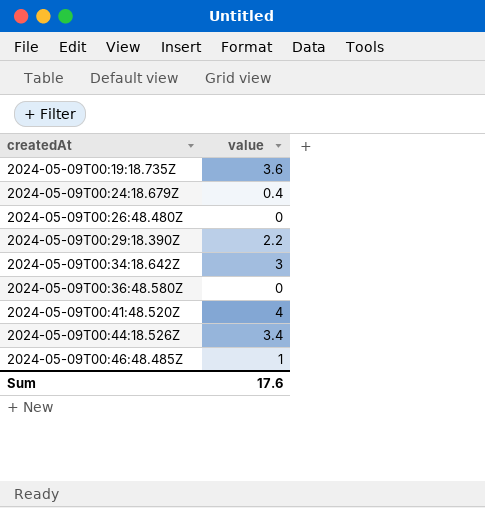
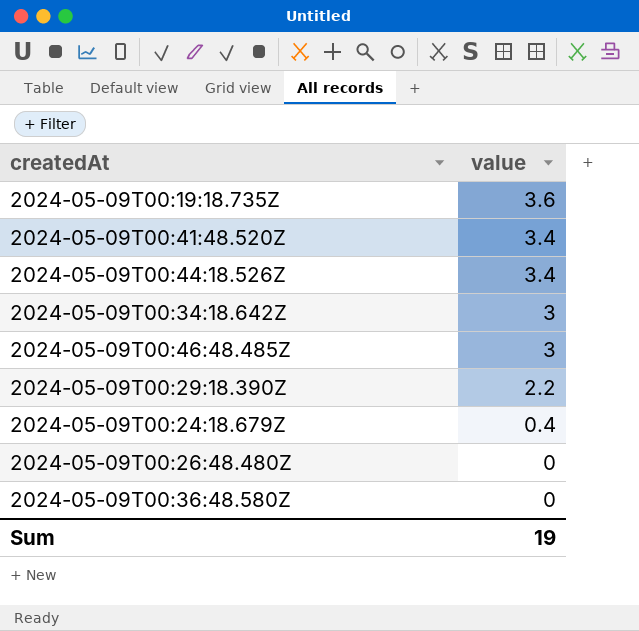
row order: createdAt ascending -> value descending
2024-05-09T00:41:48.520Z | value: 4 -> 3.4
2024-05-09T00:46:48.485Z | value: 1 -> 3
Sum | value: 17.6 -> 19

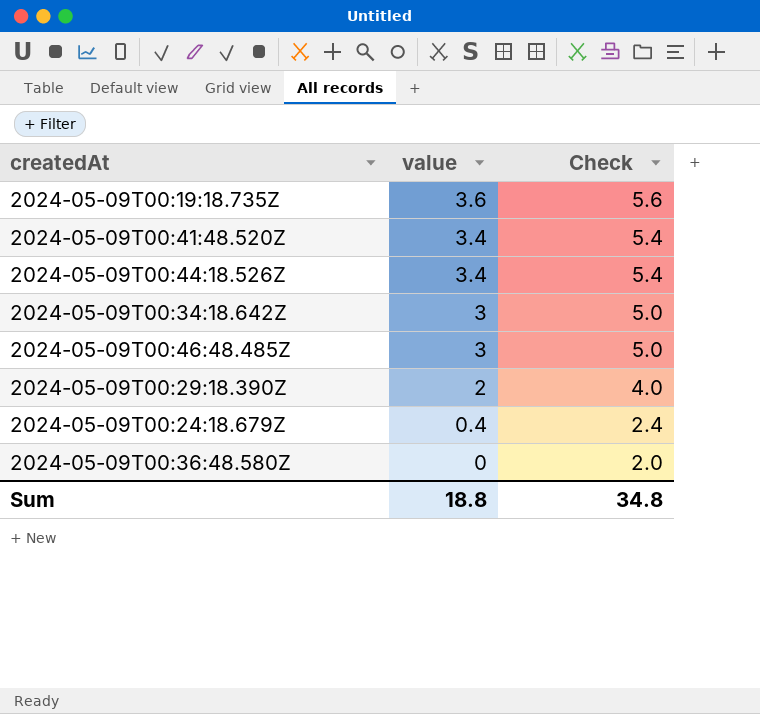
column Check | formula: none -> [value] + 2
row 2024-05-09T00:26:48.480Z: 0 -> none
2024-05-09T00:29:18.390Z | value: 2.2 -> 2
Sum | value: 19 -> 18.8

